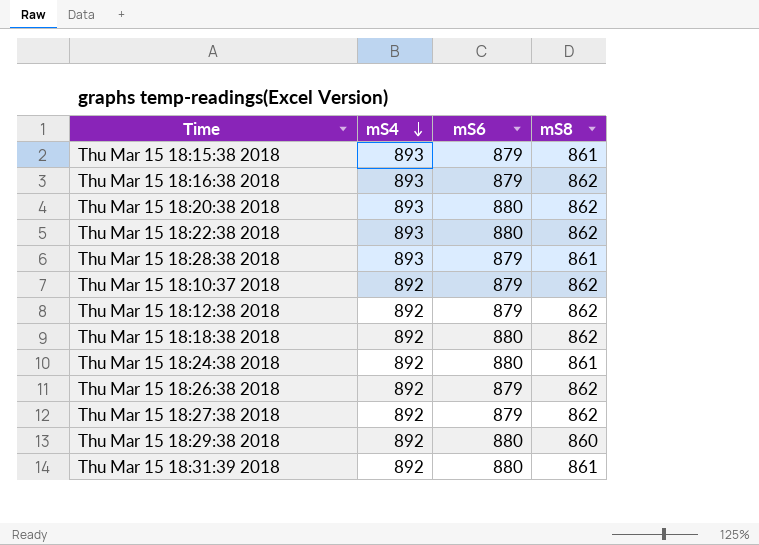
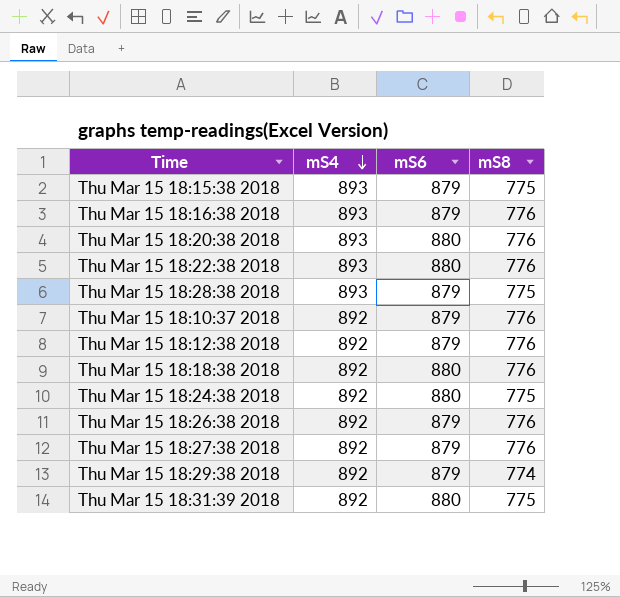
Thu Mar 15 18:15:38 2018 | mS8: 861 -> 775
Thu Mar 15 18:16:38 2018 | mS8: 862 -> 776
Thu Mar 15 18:20:38 2018 | mS8: 862 -> 776
Thu Mar 15 18:22:38 2018 | mS8: 862 -> 776
Thu Mar 15 18:28:38 2018 | mS8: 861 -> 775
Thu Mar 15 18:10:37 2018 | mS8: 862 -> 776
Thu Mar 15 18:12:38 2018 | mS8: 862 -> 776
Thu Mar 15 18:18:38 2018 | mS8: 862 -> 776
Thu Mar 15 18:24:38 2018 | mS8: 861 -> 775
Thu Mar 15 18:26:38 2018 | mS8: 862 -> 776
Thu Mar 15 18:27:38 2018 | mS8: 862 -> 776
Thu Mar 15 18:29:38 2018 | mS6: 880 -> 879
Thu Mar 15 18:29:38 2018 | mS8: 860 -> 774
Thu Mar 15 18:31:39 2018 | mS8: 861 -> 775

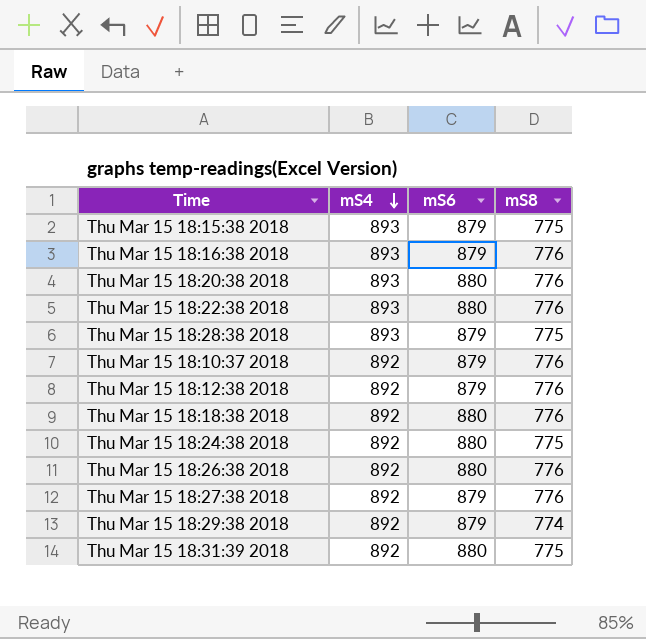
Thu Mar 15 18:26:38 2018 | mS6: 879 -> 880

